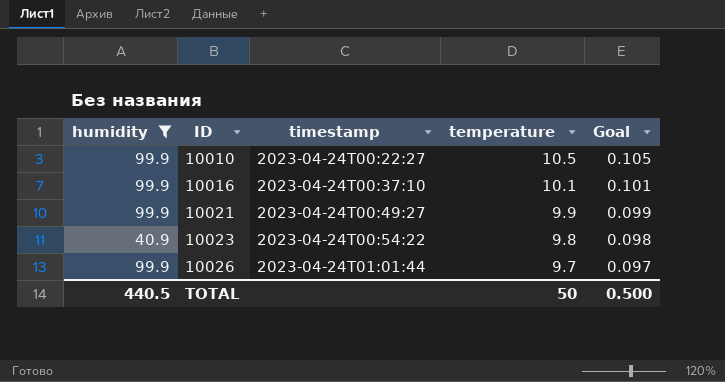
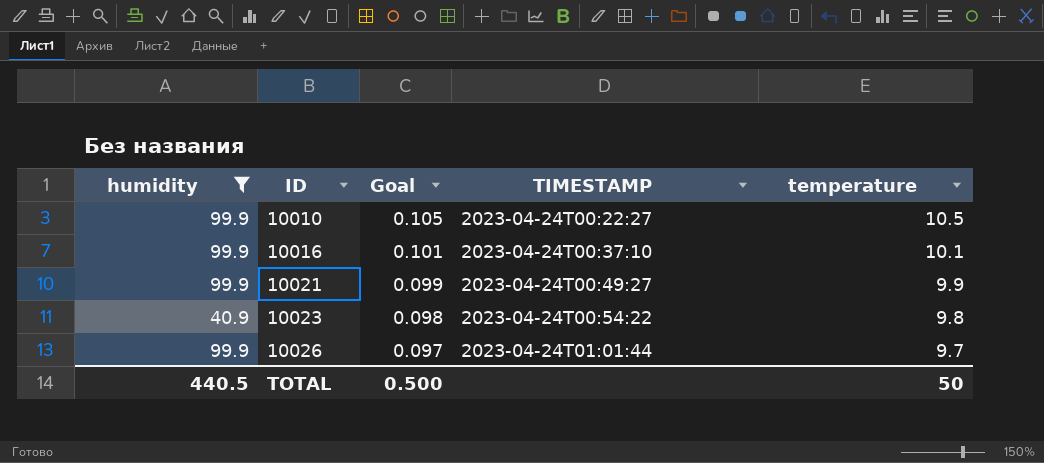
column Goal | position: 5 -> 3
column name: timestamp -> TIMESTAMP

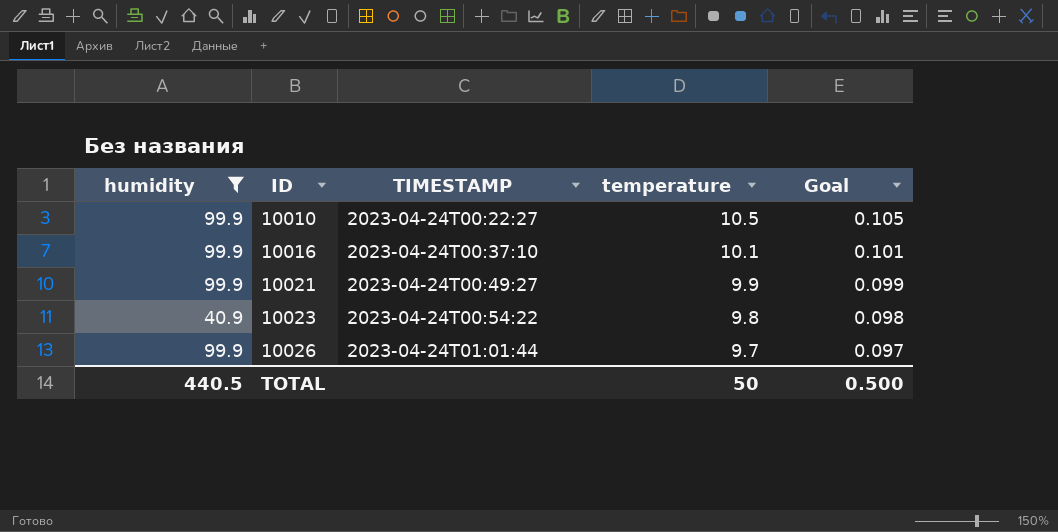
column Goal | position: 3 -> 5

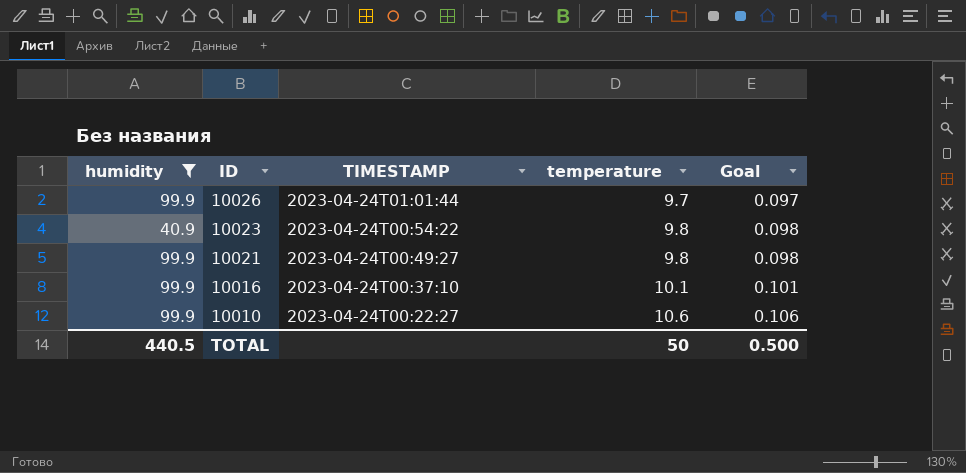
row order: ID ascending -> ID descending
10021 | temperature: 9.9 -> 9.8
10021 | Goal: 0.099 -> 0.098
10010 | temperature: 10.5 -> 10.6
10010 | Goal: 0.105 -> 0.106

